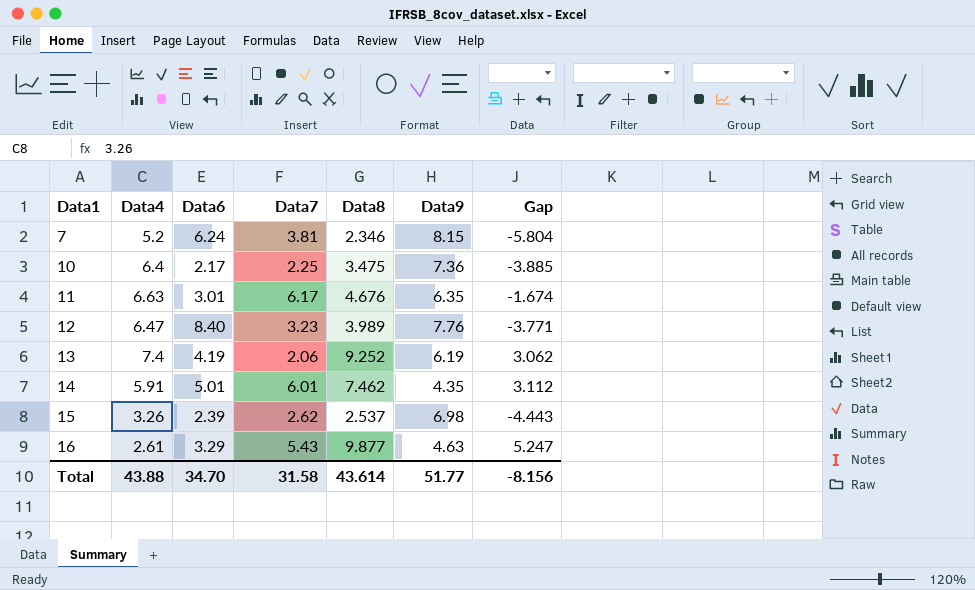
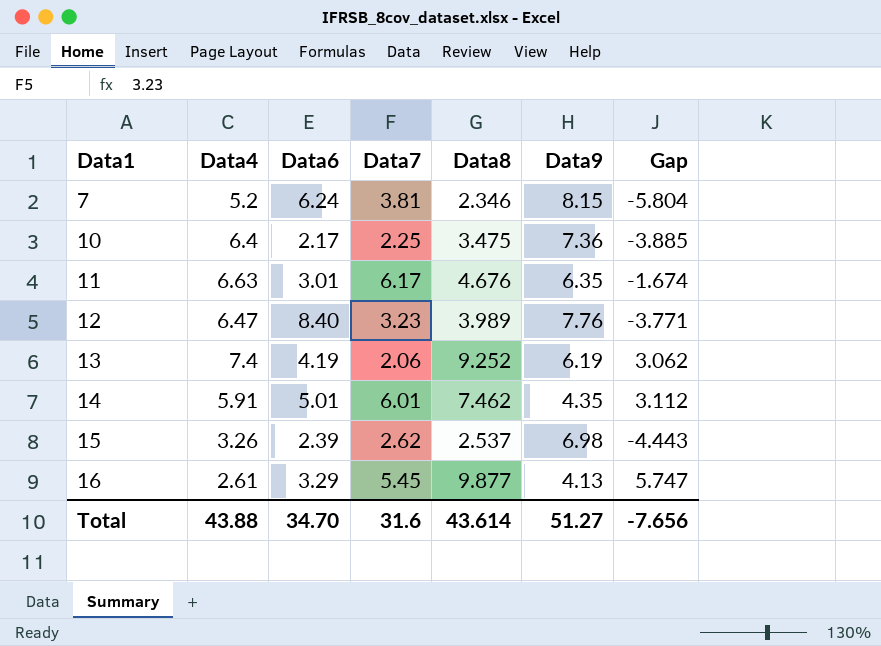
16 | Data7: 5.43 -> 5.45
16 | Data9: 4.63 -> 4.13
16 | Gap: 5.247 -> 5.747
Total | Data7: 31.58 -> 31.6
Total | Data9: 51.77 -> 51.27
Total | Gap: -8.156 -> -7.656

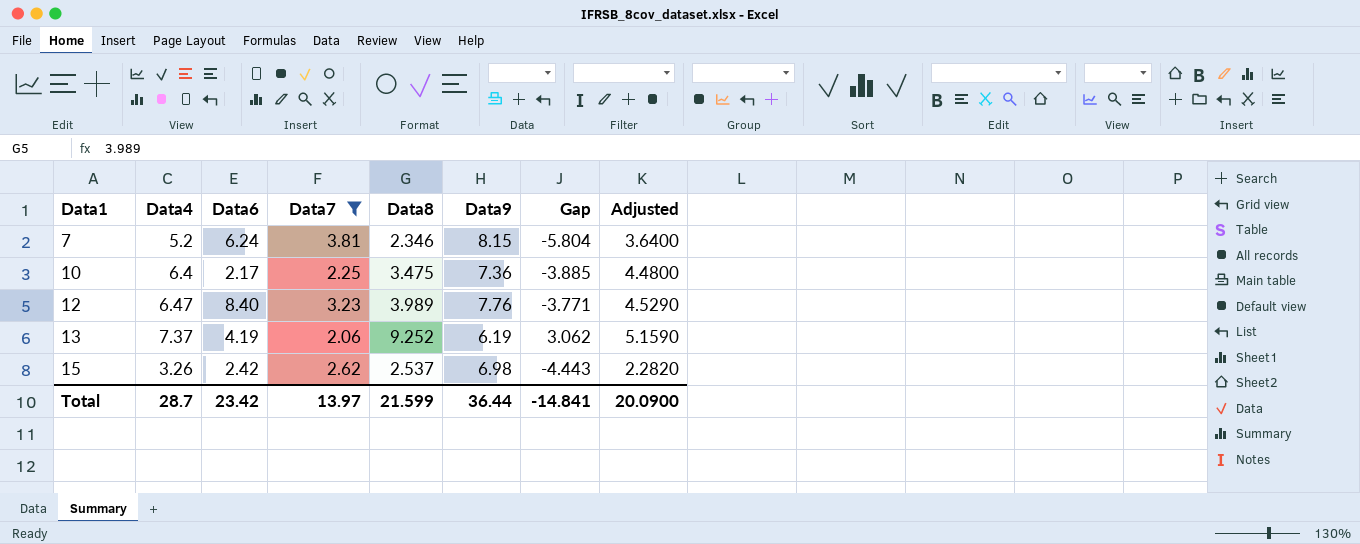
filter: none -> Data7 <= 3.81
column Adjusted | formula: none -> [Data4] * 0.7
13 | Data4: 7.4 -> 7.37
15 | Data6: 2.39 -> 2.42
Total | Data4: 43.88 -> 28.7
Total | Data6: 34.70 -> 23.42
Total | Data7: 31.6 -> 13.97
Total | Data8: 43.614 -> 21.599
Total | Data9: 51.27 -> 36.44
Total | Gap: -7.656 -> -14.841

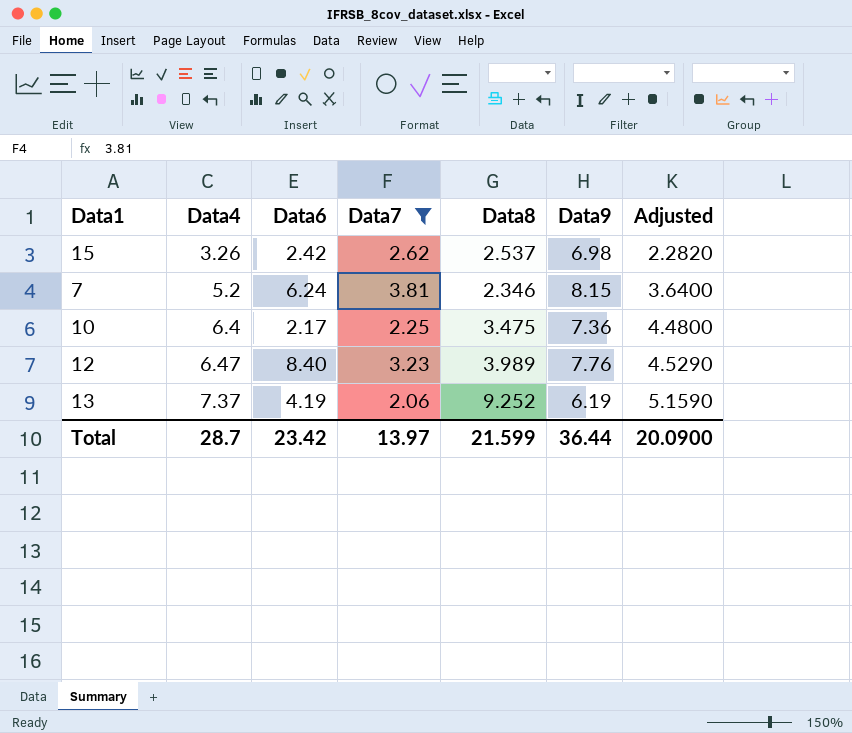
row order: Data1 ascending -> Data4 ascending
column Gap | formula: [Data8] - [Data9] -> none

